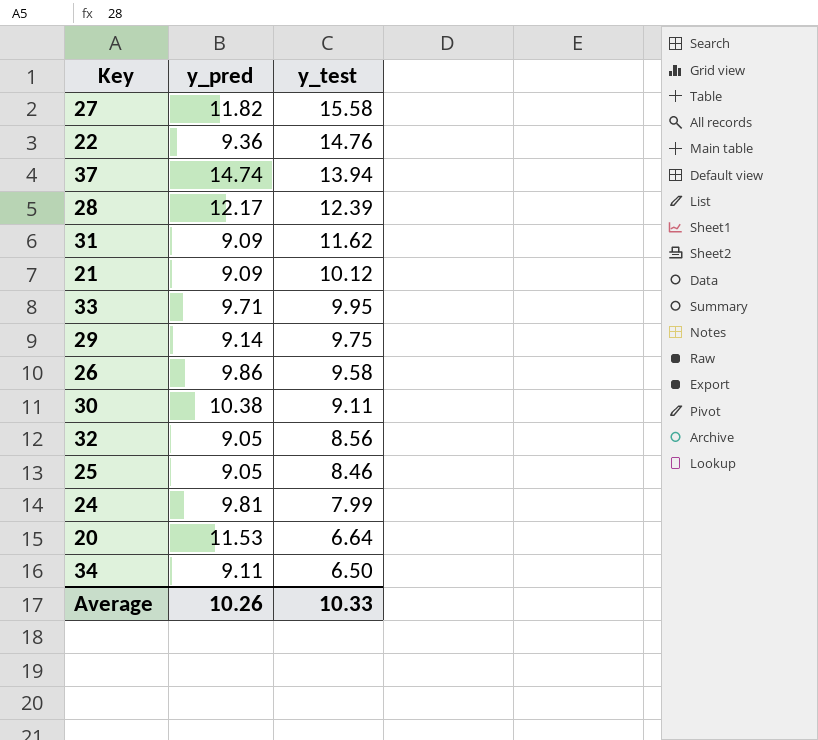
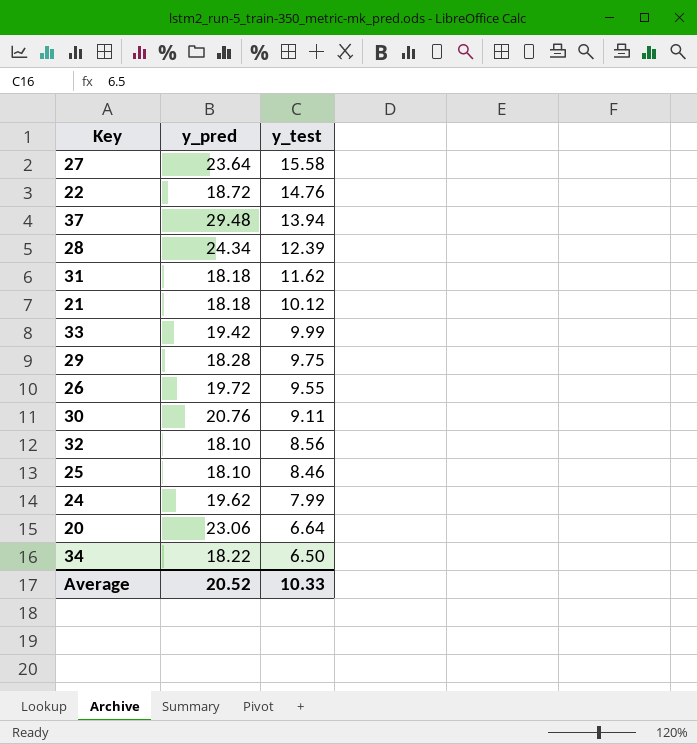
27 | y_pred: 11.82 -> 23.64
22 | y_pred: 9.36 -> 18.72
37 | y_pred: 14.74 -> 29.48
28 | y_pred: 12.17 -> 24.34
31 | y_pred: 9.09 -> 18.18
21 | y_pred: 9.09 -> 18.18
33 | y_pred: 9.71 -> 19.42
33 | y_test: 9.95 -> 9.99
29 | y_pred: 9.14 -> 18.28
26 | y_pred: 9.86 -> 19.72
26 | y_test: 9.58 -> 9.55
30 | y_pred: 10.38 -> 20.76
32 | y_pred: 9.05 -> 18.10
25 | y_pred: 9.05 -> 18.10
24 | y_pred: 9.81 -> 19.62
20 | y_pred: 11.53 -> 23.06
34 | y_pred: 9.11 -> 18.22
Average | y_pred: 10.26 -> 20.52

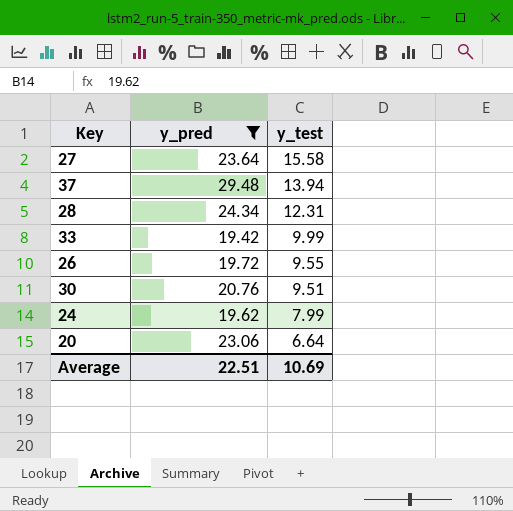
filter: none -> y_pred >= 19.42
28 | y_test: 12.39 -> 12.31
30 | y_test: 9.11 -> 9.51
Average | y_pred: 20.52 -> 22.51
Average | y_test: 10.33 -> 10.69

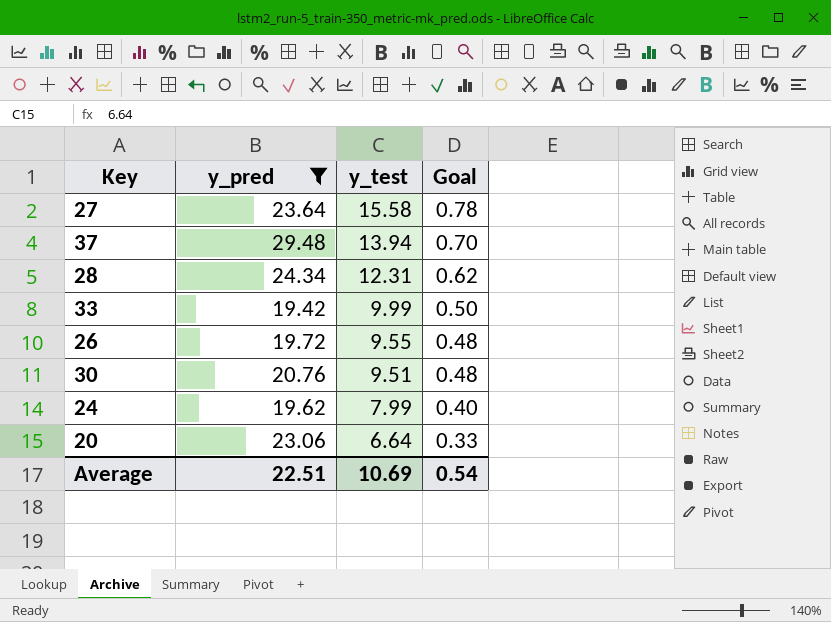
column Goal | formula: none -> [y_test] * 0.05

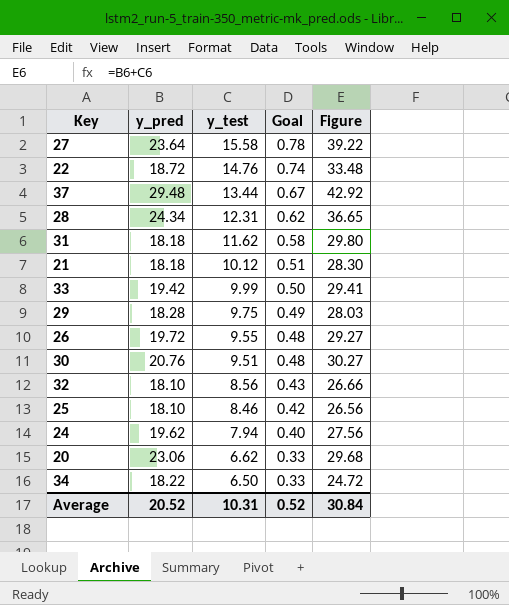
filter: y_pred >= 19.42 -> none
column Figure | formula: none -> [y_pred] + [y_test]
37 | y_test: 13.94 -> 13.44
37 | Goal: 0.70 -> 0.67
24 | y_test: 7.99 -> 7.94
20 | y_test: 6.64 -> 6.62
Average | y_pred: 22.51 -> 20.52
Average | y_test: 10.69 -> 10.31
Average | Goal: 0.54 -> 0.52

